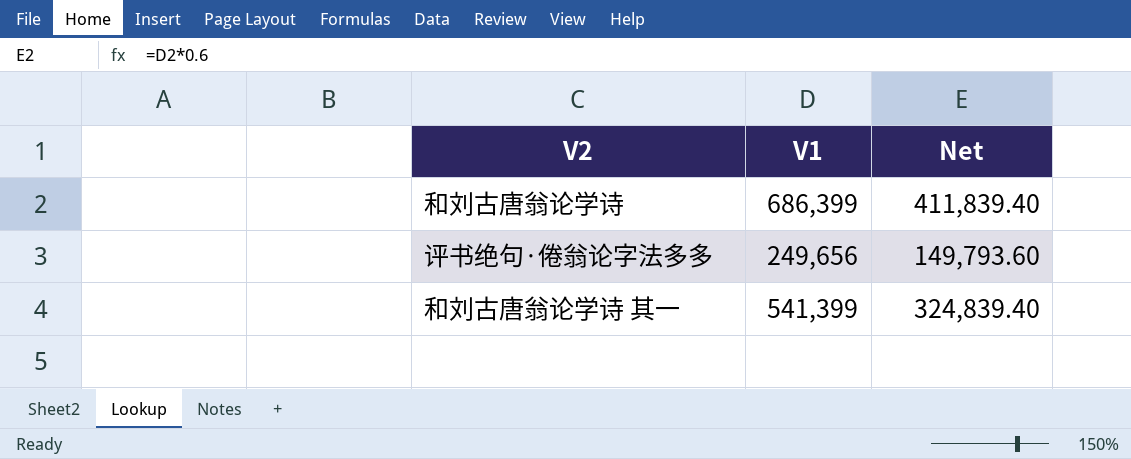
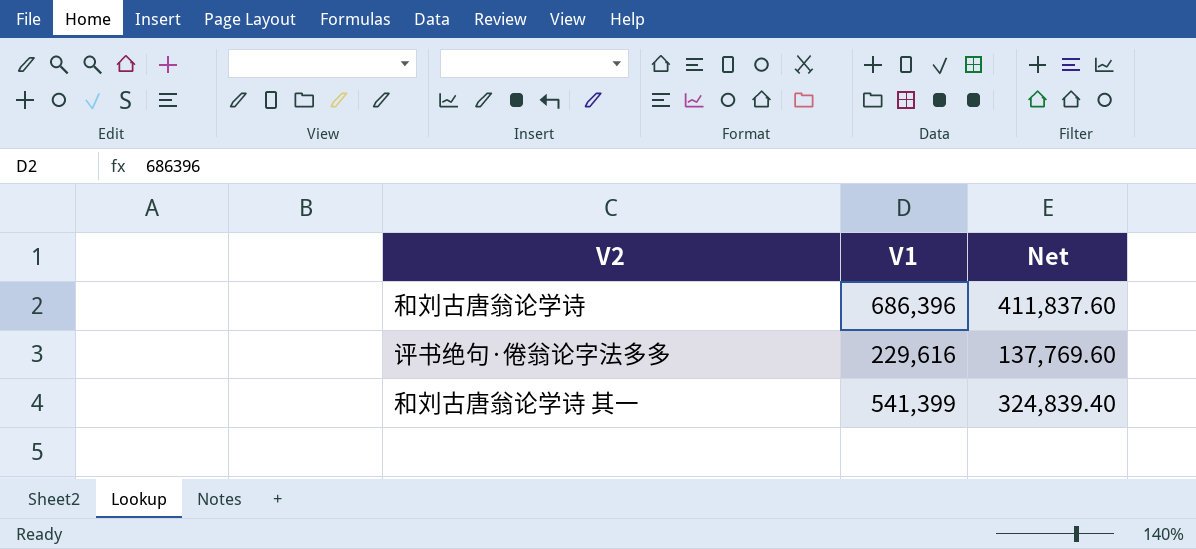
和刘古唐翁论学诗 | V1: 686,399 -> 686,396
和刘古唐翁论学诗 | Net: 411,839.40 -> 411,837.60
评书绝句·倦翁论字法多多 | V1: 249,656 -> 229,616
评书绝句·倦翁论字法多多 | Net: 149,793.60 -> 137,769.60

